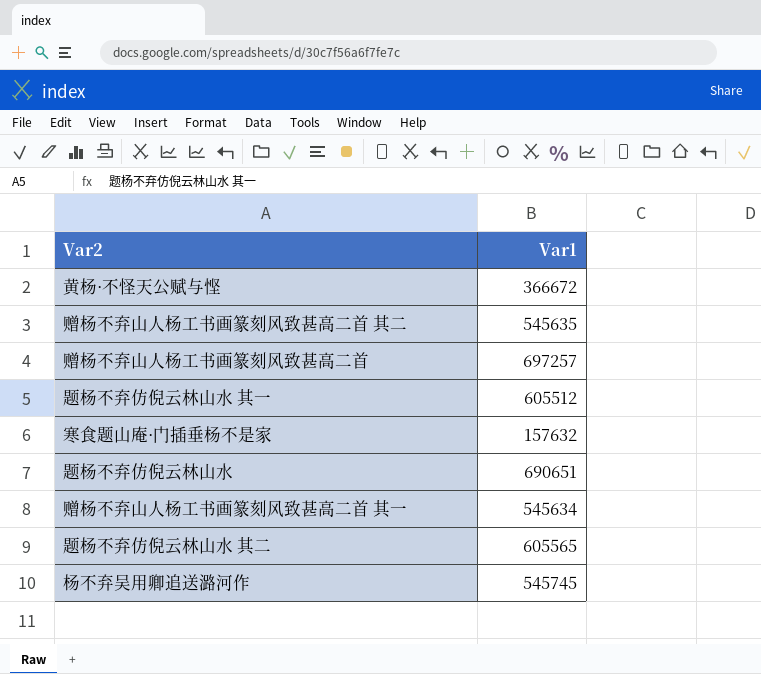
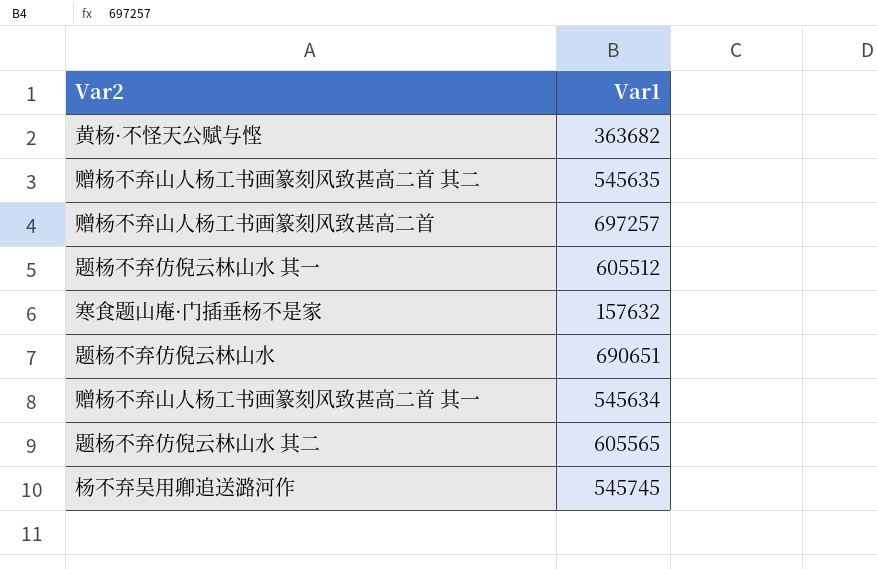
黄杨·不怪天公赋与悭 | Var1: 366672 -> 363682

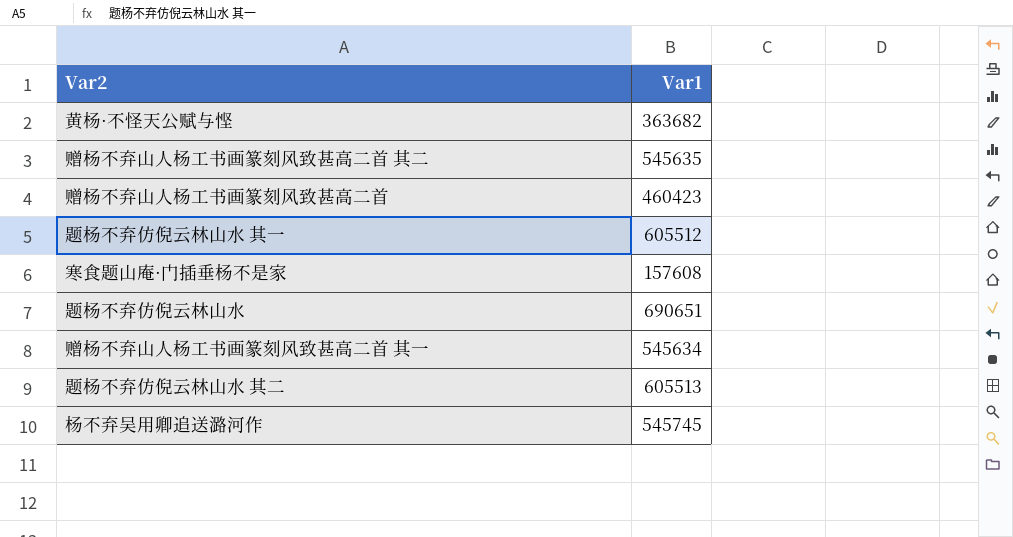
赠杨不弃山人杨工书画篆刻风致甚高二首 | Var1: 697257 -> 460423
寒食题山庵·门插垂杨不是家 | Var1: 157632 -> 157608
题杨不弃仿倪云林山水 其二 | Var1: 605565 -> 605513

